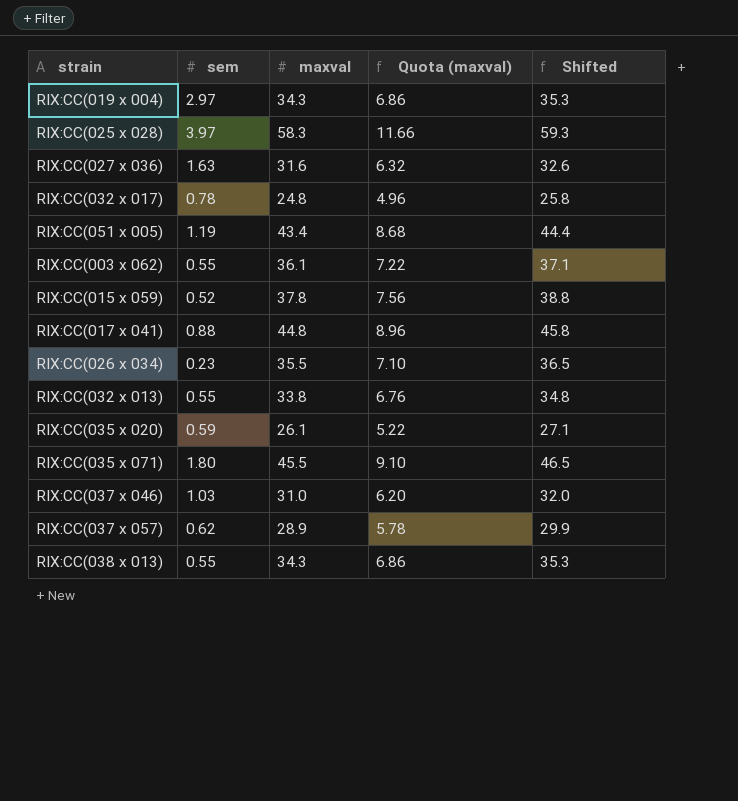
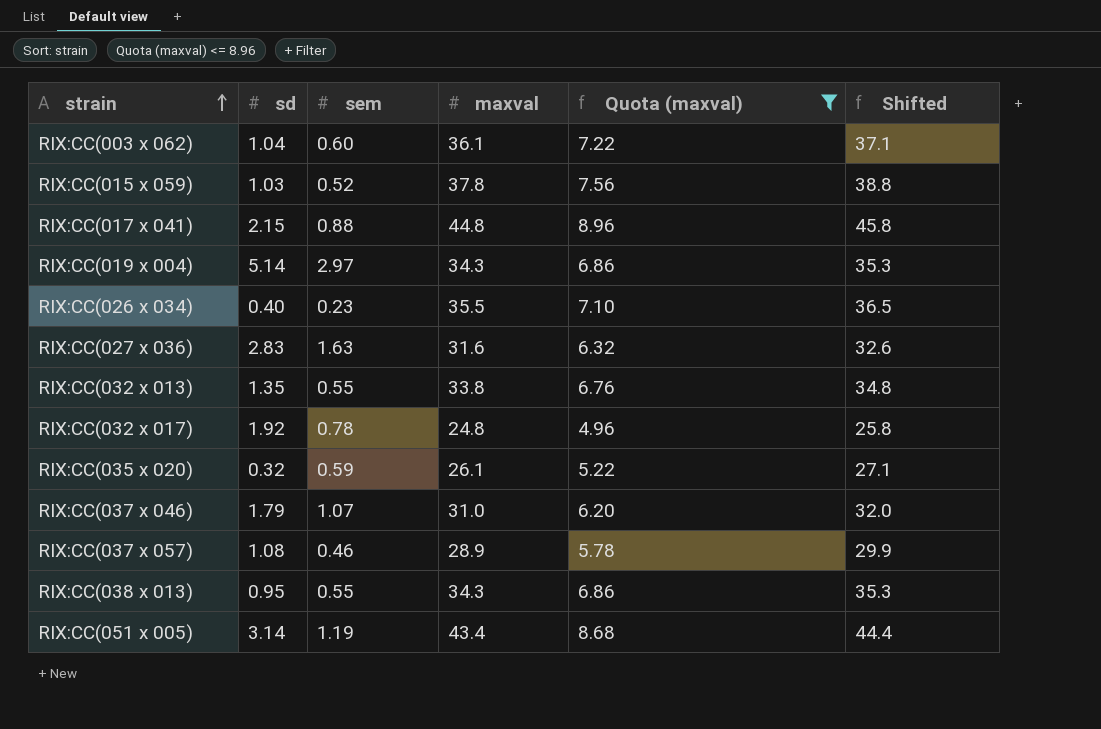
filter: none -> Quota (maxval) <= 8.96
row order: none -> strain ascending
column sd | position: none -> 2
RIX:CC(003 x 062) | sem: 0.55 -> 0.60
RIX:CC(037 x 046) | sem: 1.03 -> 1.07
RIX:CC(037 x 057) | sem: 0.62 -> 0.46

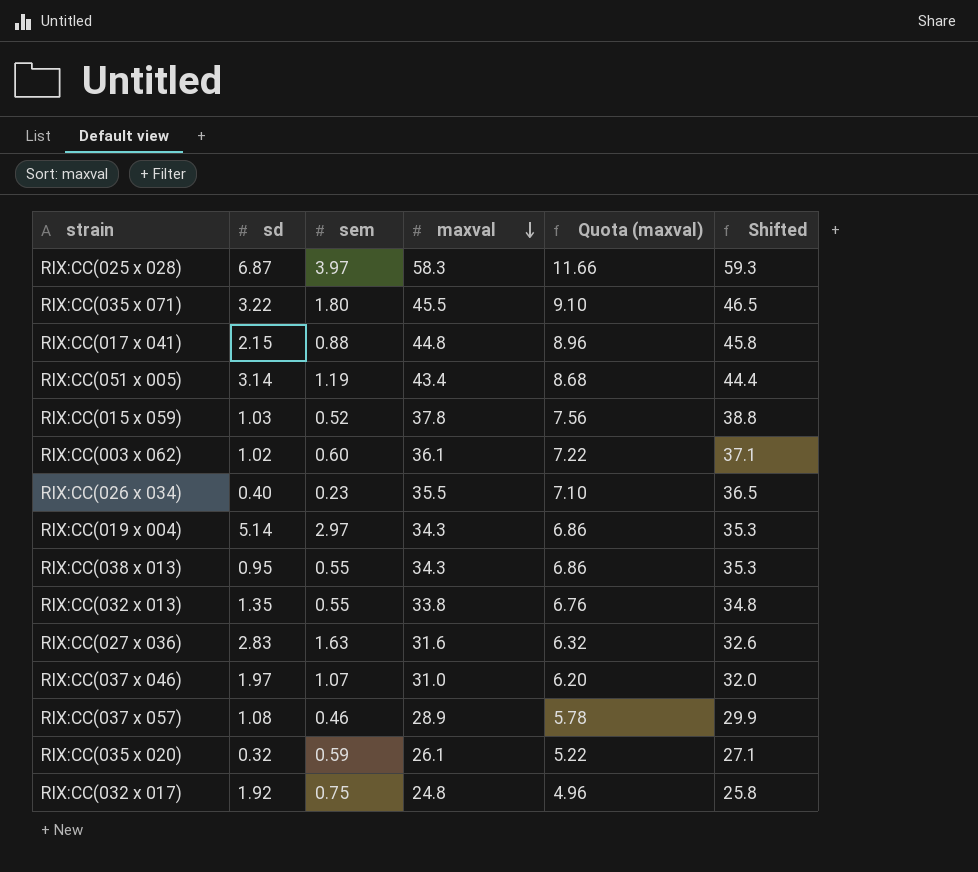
filter: Quota (maxval) <= 8.96 -> none
row order: strain ascending -> maxval descending
RIX:CC(003 x 062) | sd: 1.04 -> 1.02
RIX:CC(037 x 046) | sd: 1.79 -> 1.97
RIX:CC(032 x 017) | sem: 0.78 -> 0.75

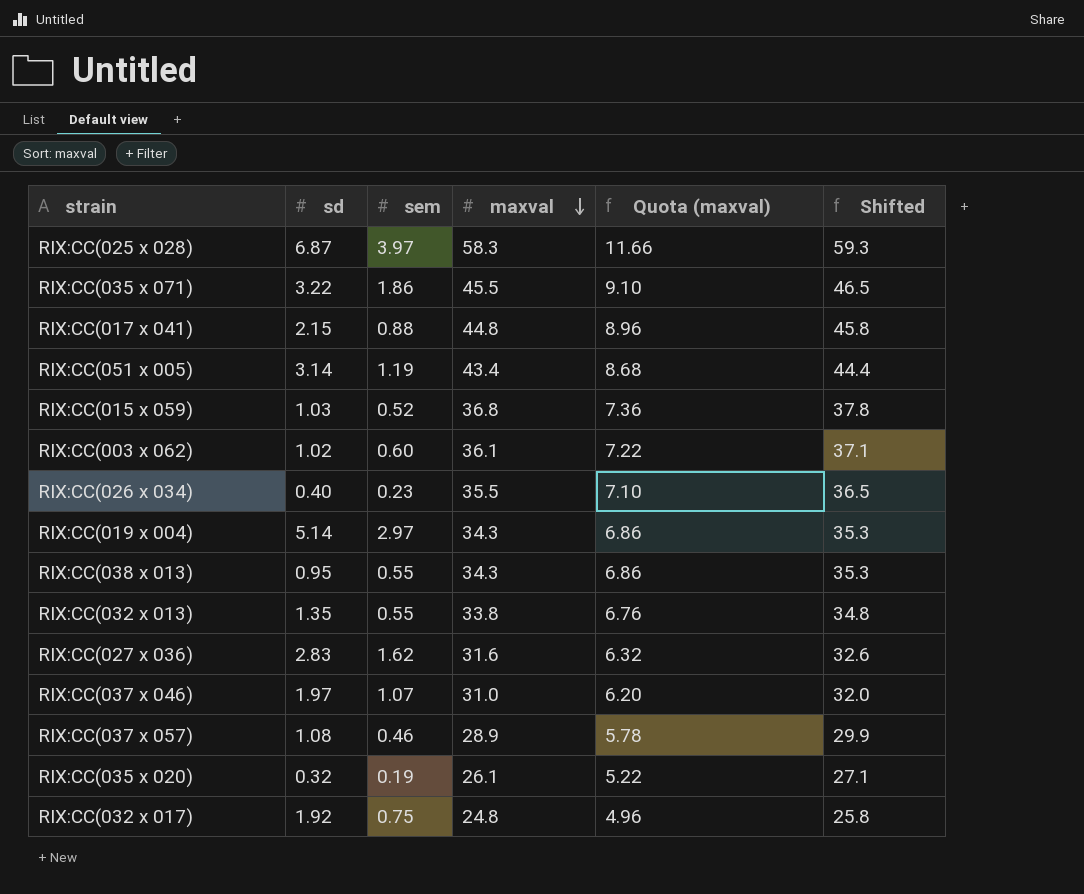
RIX:CC(035 x 071) | sem: 1.80 -> 1.86
RIX:CC(015 x 059) | maxval: 37.8 -> 36.8
RIX:CC(015 x 059) | Quota (maxval): 7.56 -> 7.36
RIX:CC(015 x 059) | Shifted: 38.8 -> 37.8
RIX:CC(027 x 036) | sem: 1.63 -> 1.62
RIX:CC(035 x 020) | sem: 0.59 -> 0.19

